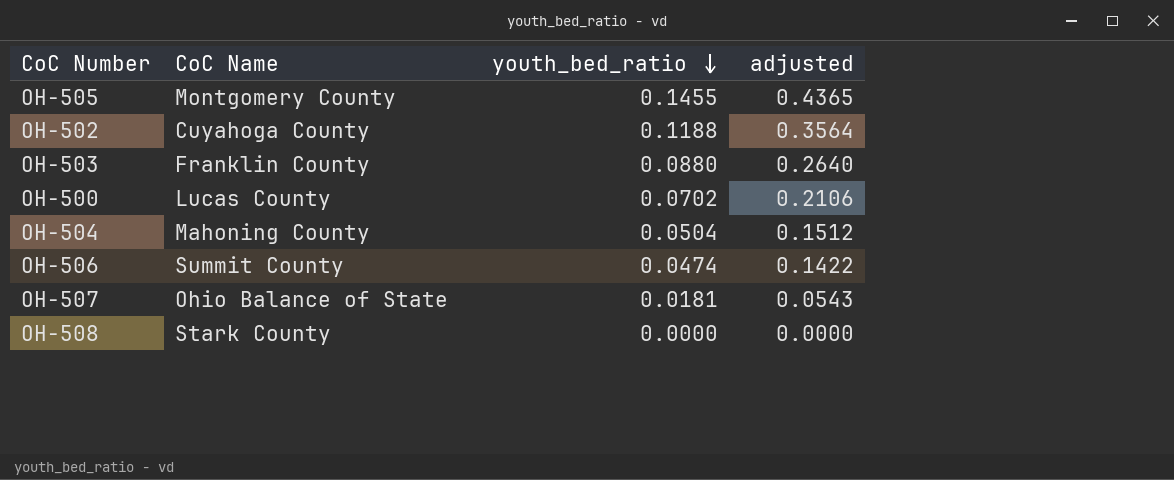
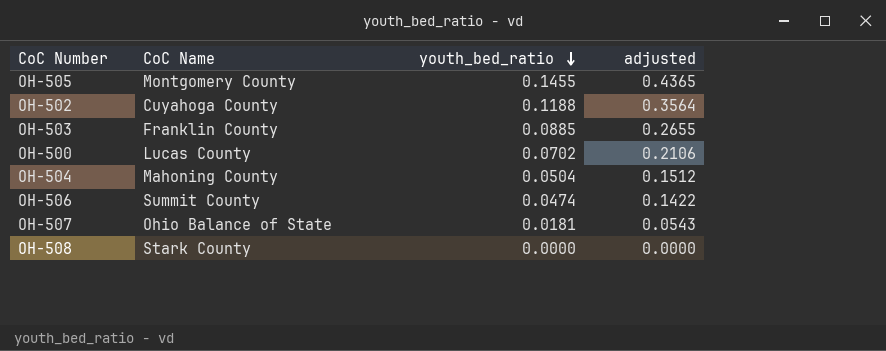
OH-503 | youth_bed_ratio: 0.0880 -> 0.0885
OH-503 | adjusted: 0.2640 -> 0.2655

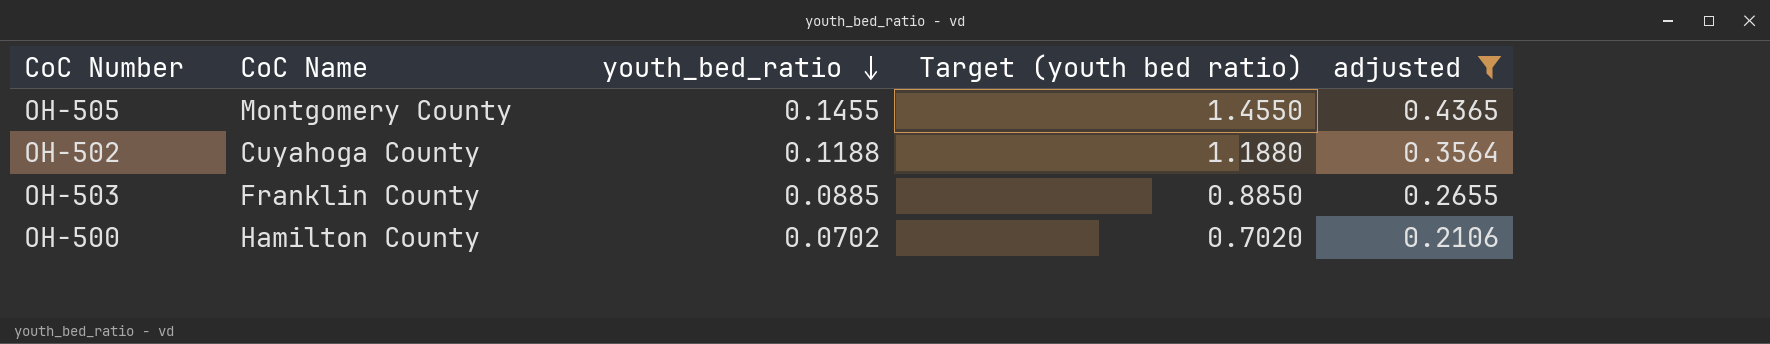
filter: none -> adjusted >= 0.2106
column Target (youth bed ratio) | formula: none -> [youth_bed_ratio] * 10
OH-500 | CoC Name: Lucas County -> Hamilton County

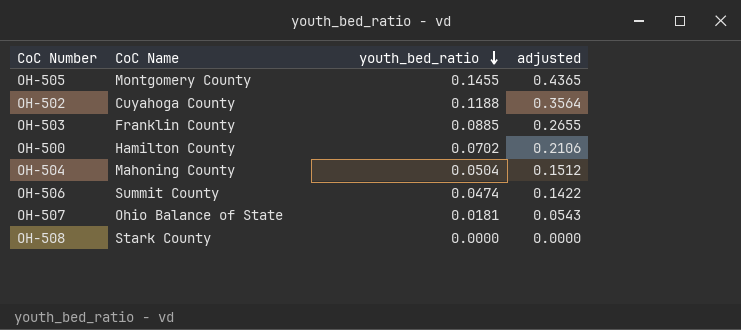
filter: adjusted >= 0.2106 -> none
column Target (youth bed ratio) | formula: [youth_bed_ratio] * 10 -> none

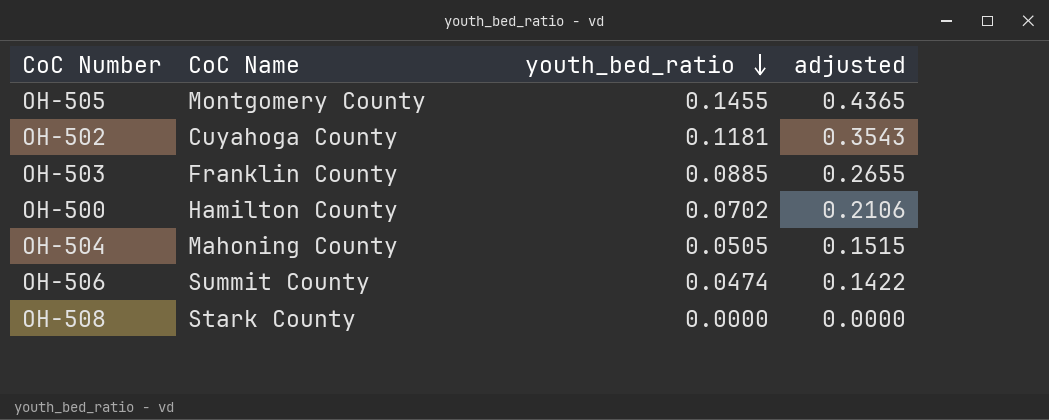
row OH-507: Ohio Balance of State | 0.0181 | 0.0543 -> none
OH-502 | youth_bed_ratio: 0.1188 -> 0.1181
OH-502 | adjusted: 0.3564 -> 0.3543
OH-504 | youth_bed_ratio: 0.0504 -> 0.0505
OH-504 | adjusted: 0.1512 -> 0.1515

